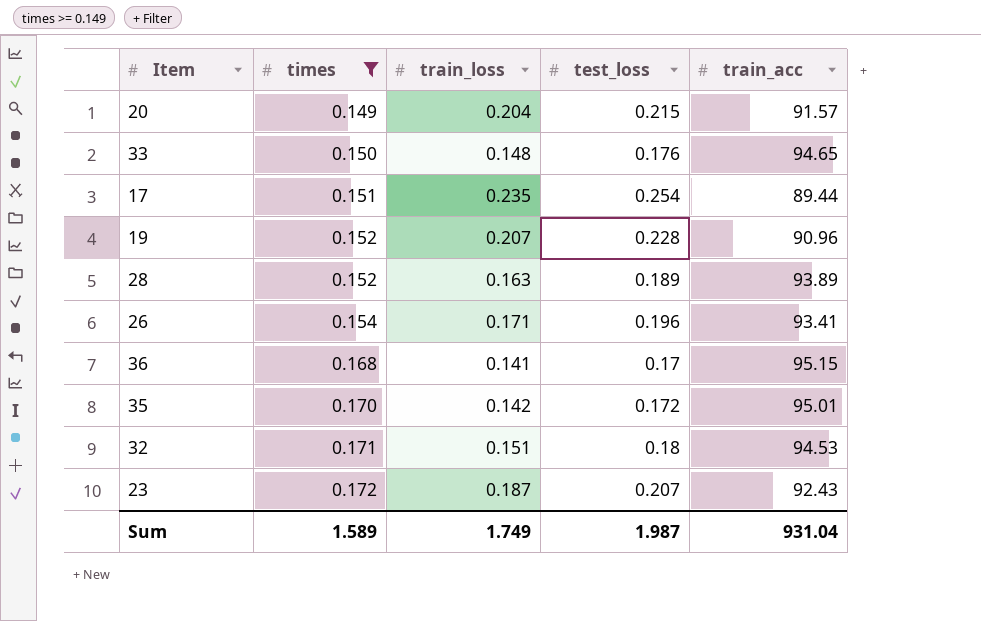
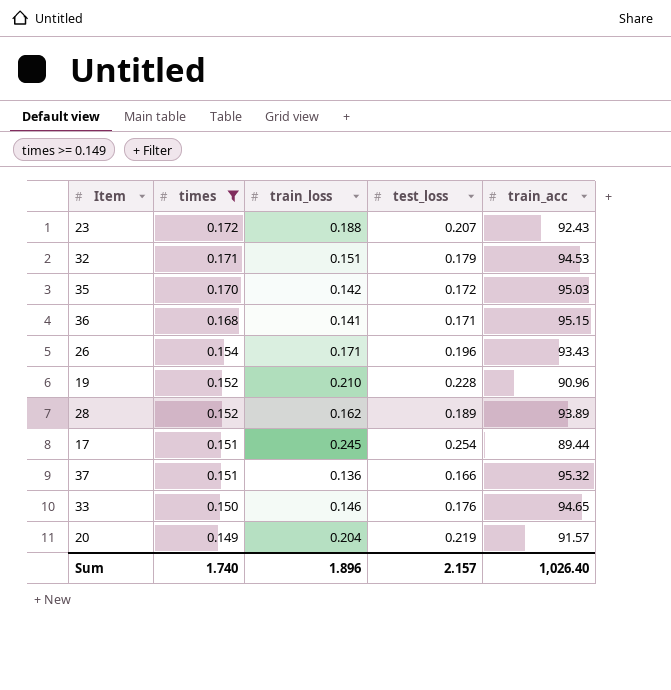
row order: times ascending -> times descending
23 | train_loss: 0.187 -> 0.188
32 | test_loss: 0.18 -> 0.179
35 | train_acc: 95.01 -> 95.03
36 | test_loss: 0.17 -> 0.171
26 | train_acc: 93.41 -> 93.43
19 | train_loss: 0.207 -> 0.210
28 | train_loss: 0.163 -> 0.162
17 | train_loss: 0.235 -> 0.245
row 37: none -> 0.151 | 0.136 | 0.166 | 95.32
33 | train_loss: 0.148 -> 0.146
20 | test_loss: 0.215 -> 0.219
Sum | times: 1.589 -> 1.740
Sum | train_loss: 1.749 -> 1.896
Sum | test_loss: 1.987 -> 2.157
Sum | train_acc: 931.04 -> 1,026.40

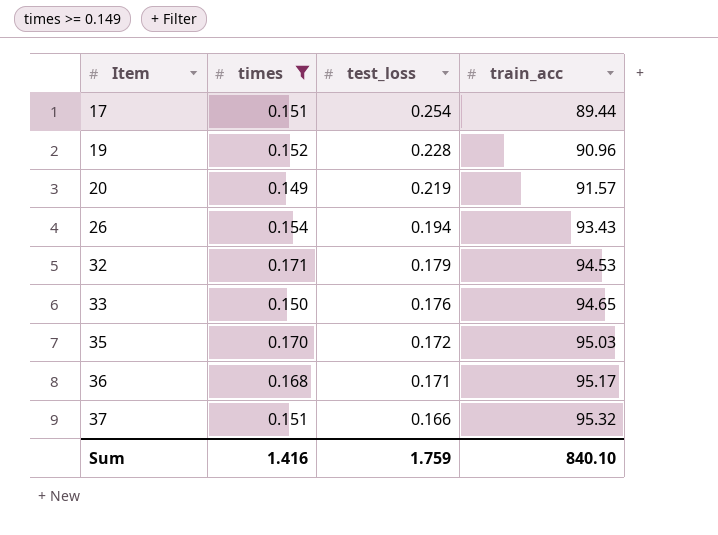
row order: times descending -> Item ascending
column train_loss | position: 3 -> none
row 23: 0.172 | 0.188 | 0.207 | 92.43 -> none
row 28: 0.152 | 0.162 | 0.189 | 93.89 -> none
26 | test_loss: 0.196 -> 0.194
36 | train_acc: 95.15 -> 95.17
Sum | times: 1.740 -> 1.416
Sum | test_loss: 2.157 -> 1.759
Sum | train_acc: 1,026.40 -> 840.10

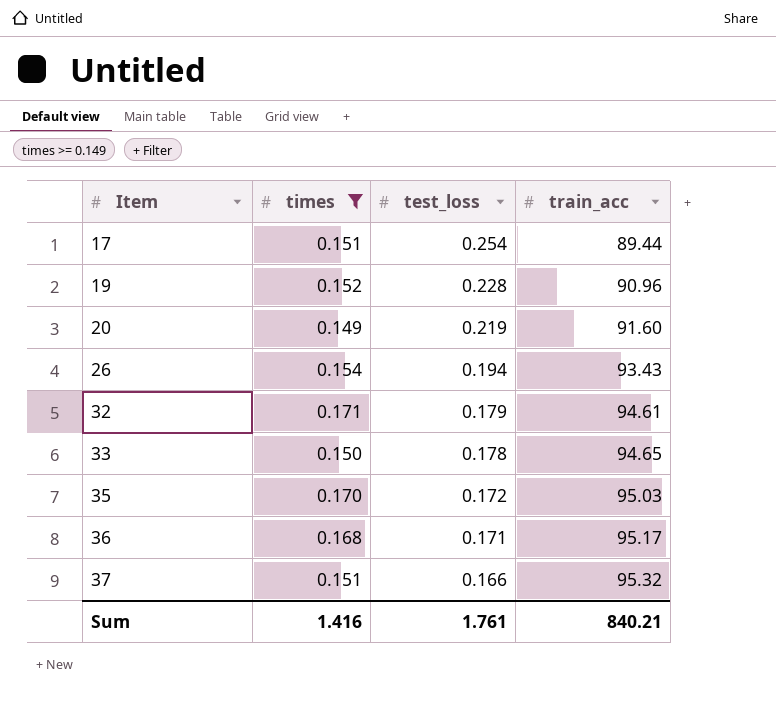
20 | train_acc: 91.57 -> 91.60
32 | train_acc: 94.53 -> 94.61
33 | test_loss: 0.176 -> 0.178
Sum | test_loss: 1.759 -> 1.761
Sum | train_acc: 840.10 -> 840.21

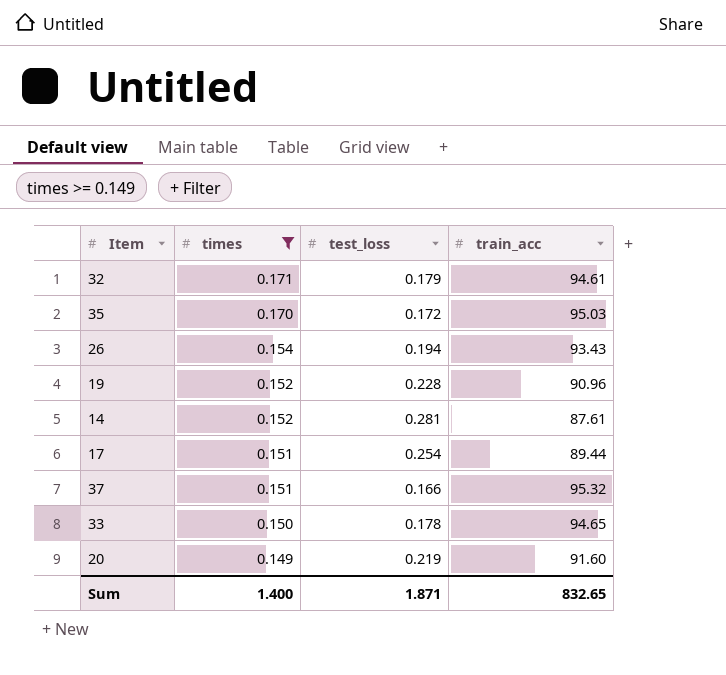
row order: Item ascending -> times descending
row 36: 0.168 | 0.171 | 95.17 -> none
row 14: none -> 0.152 | 0.281 | 87.61
Sum | times: 1.416 -> 1.400
Sum | test_loss: 1.761 -> 1.871
Sum | train_acc: 840.21 -> 832.65

